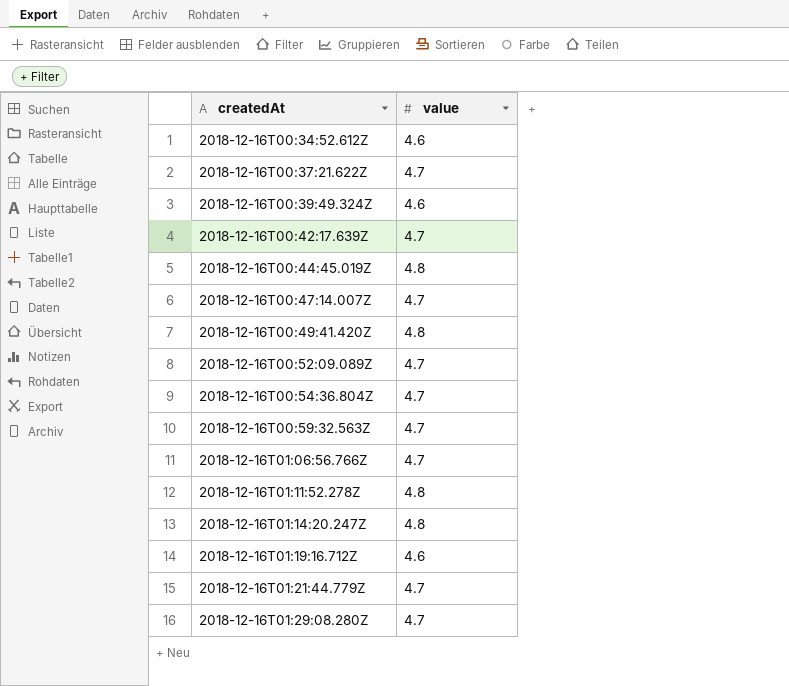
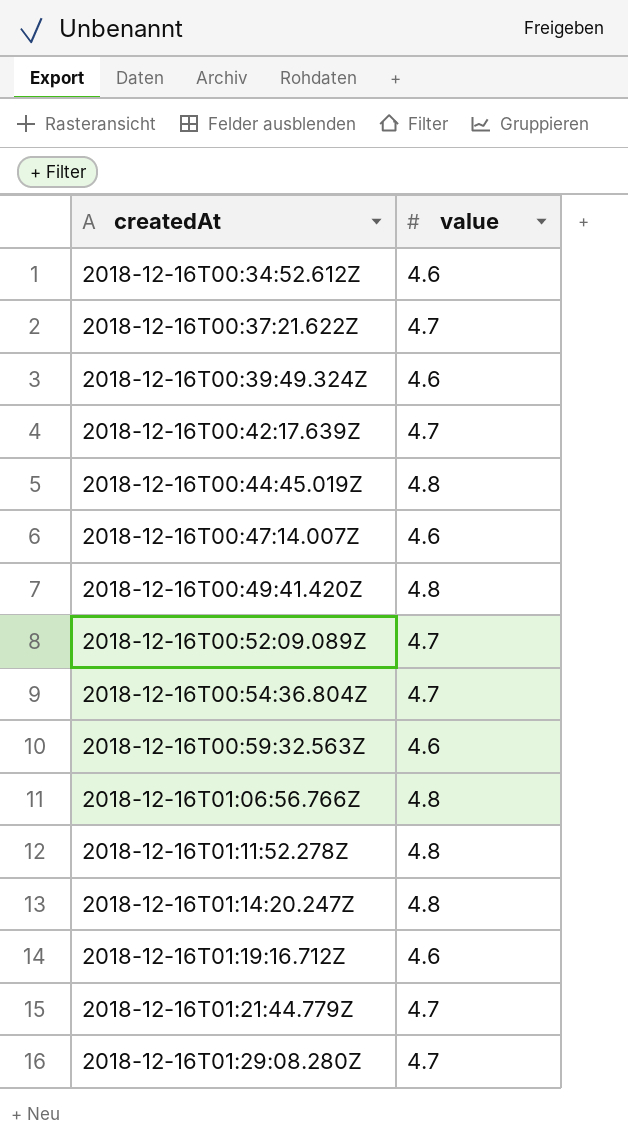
2018-12-16T00:47:14.007Z | value: 4.7 -> 4.6
2018-12-16T00:59:32.563Z | value: 4.7 -> 4.6
2018-12-16T01:06:56.766Z | value: 4.7 -> 4.8

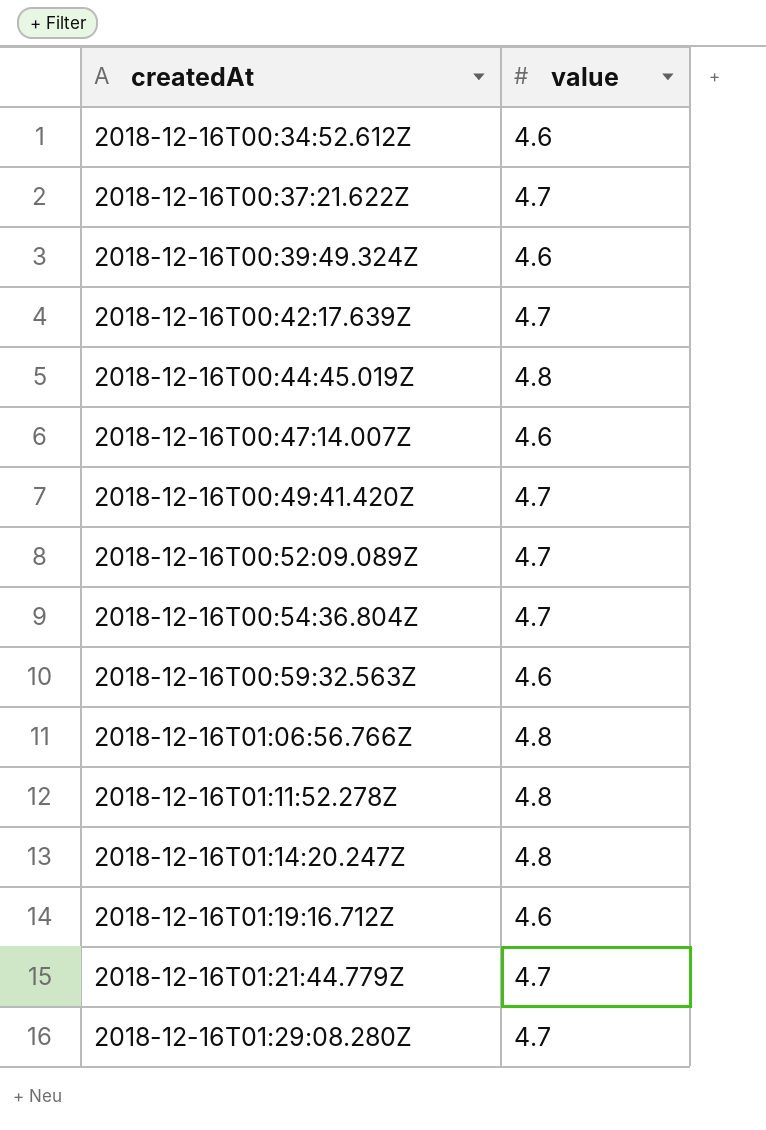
2018-12-16T00:49:41.420Z | value: 4.8 -> 4.7

